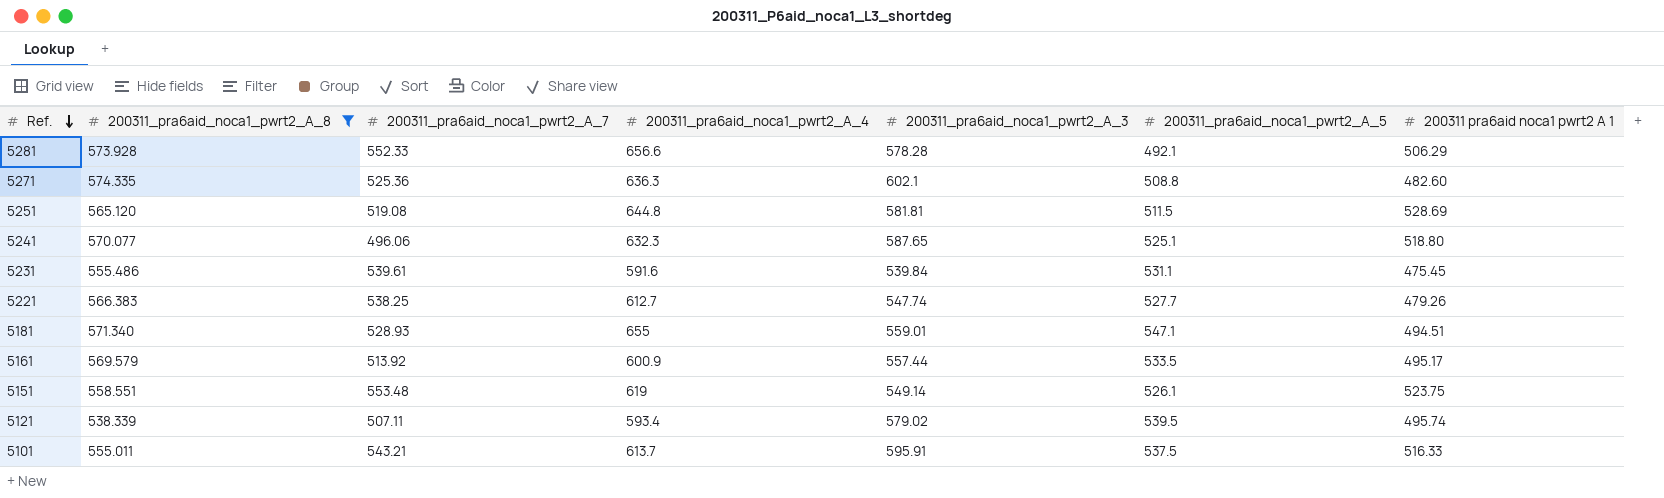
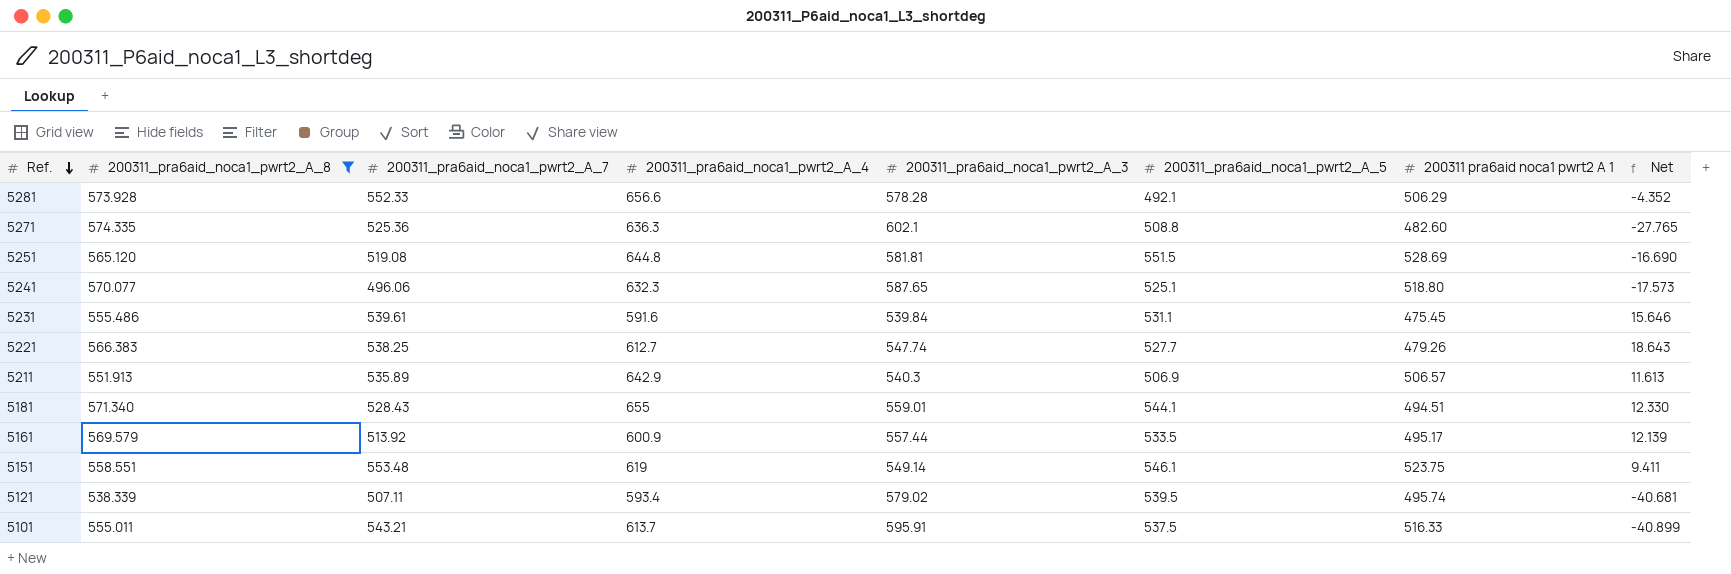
column Net | formula: none -> [200311_pra6aid_noca1_pwrt2_A_8] - [200311_pra6aid_noca1_pwrt2_A_3]
5251 | 200311_pra6aid_noca1_pwrt2_A_5: 511.5 -> 551.5
row 5211: none -> 551.913 | 535.89 | 642.9 | 540.3 | 506.9 | 506.57 | 11.613
5181 | 200311_pra6aid_noca1_pwrt2_A_7: 528.93 -> 528.43
5181 | 200311_pra6aid_noca1_pwrt2_A_5: 547.1 -> 544.1
5151 | 200311_pra6aid_noca1_pwrt2_A_5: 526.1 -> 546.1

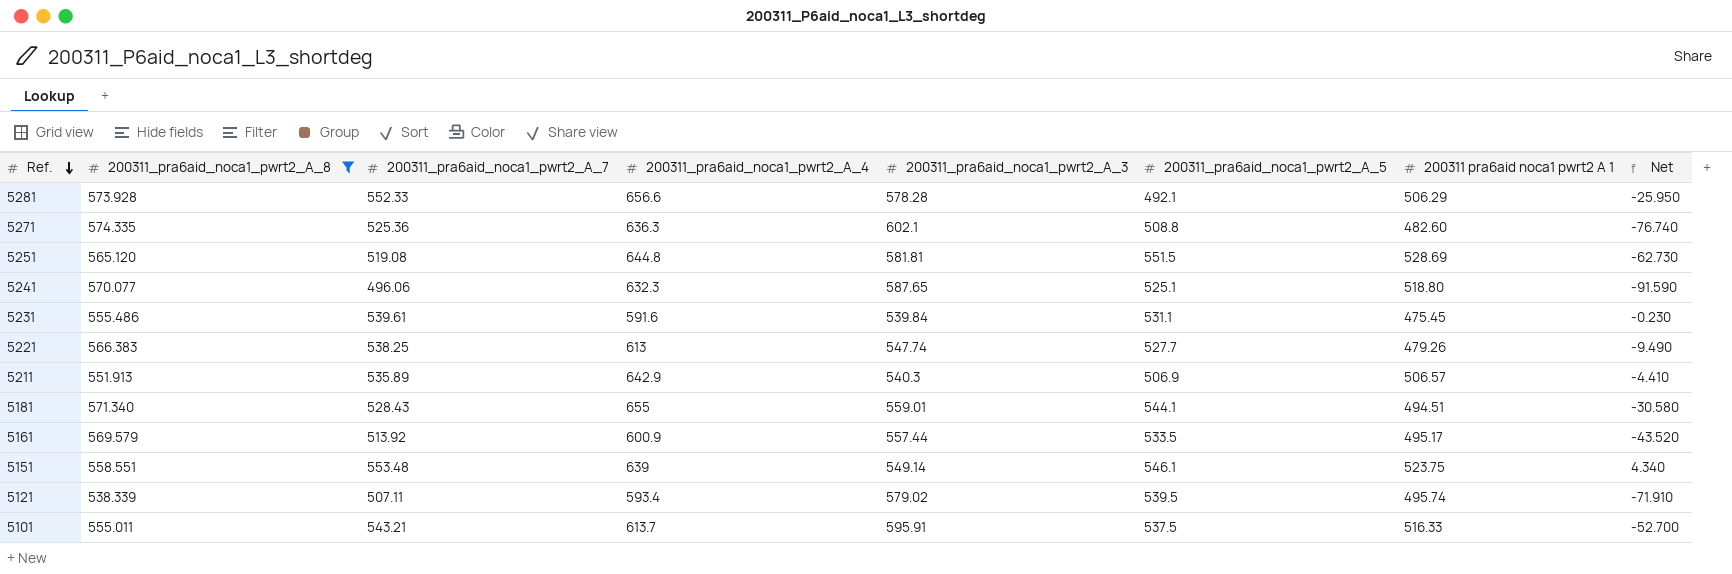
column Net | formula: [200311_pra6aid_noca1_pwrt2_A_8] - [200311_pra6aid_noca1_pwrt2_A_3] -> [200311_pra6aid_noca1_pwrt2_A_7] - [200311_pra6aid_noca1_pwrt2_A_3]
5221 | 200311_pra6aid_noca1_pwrt2_A_4: 612.7 -> 613
5151 | 200311_pra6aid_noca1_pwrt2_A_4: 619 -> 639

